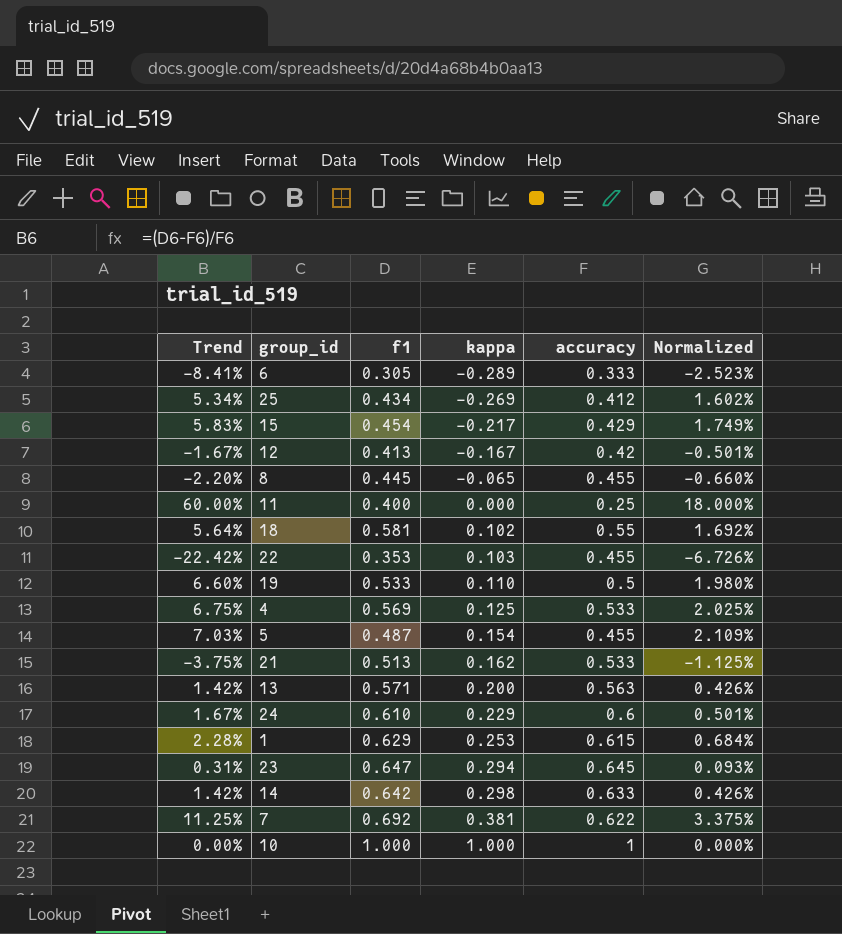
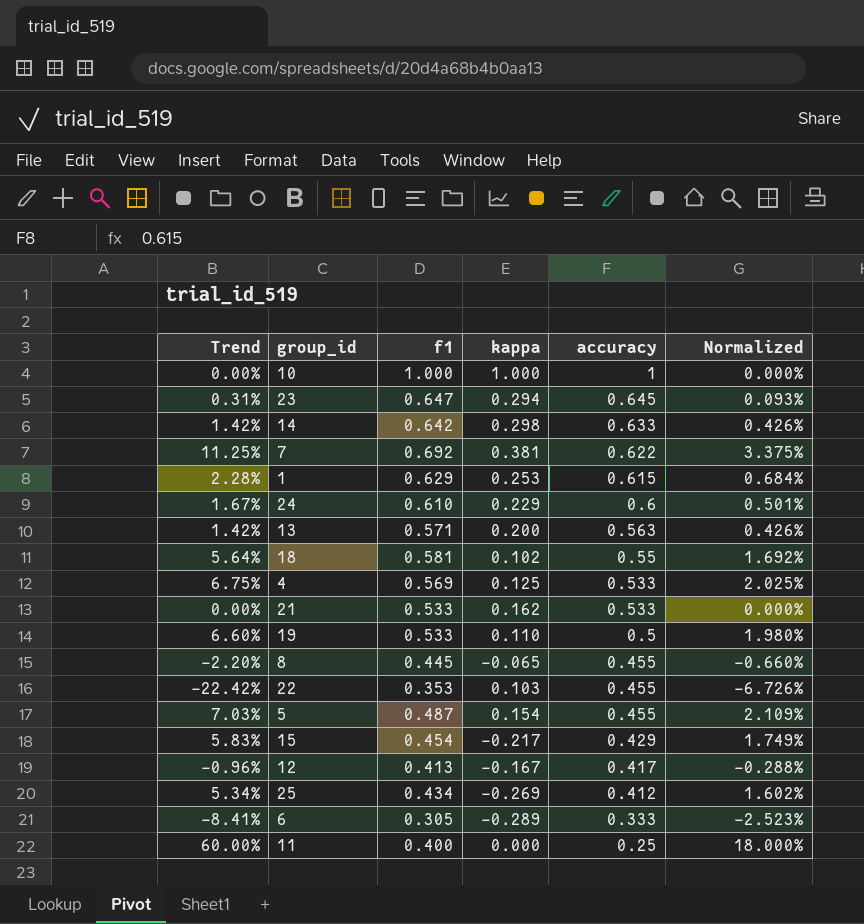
row order: kappa ascending -> accuracy descending
21 | Trend: -3.75% -> 0.00%
21 | f1: 0.513 -> 0.533
21 | Normalized: -1.125% -> 0.000%
12 | Trend: -1.67% -> -0.96%
12 | accuracy: 0.42 -> 0.417
12 | Normalized: -0.501% -> -0.288%

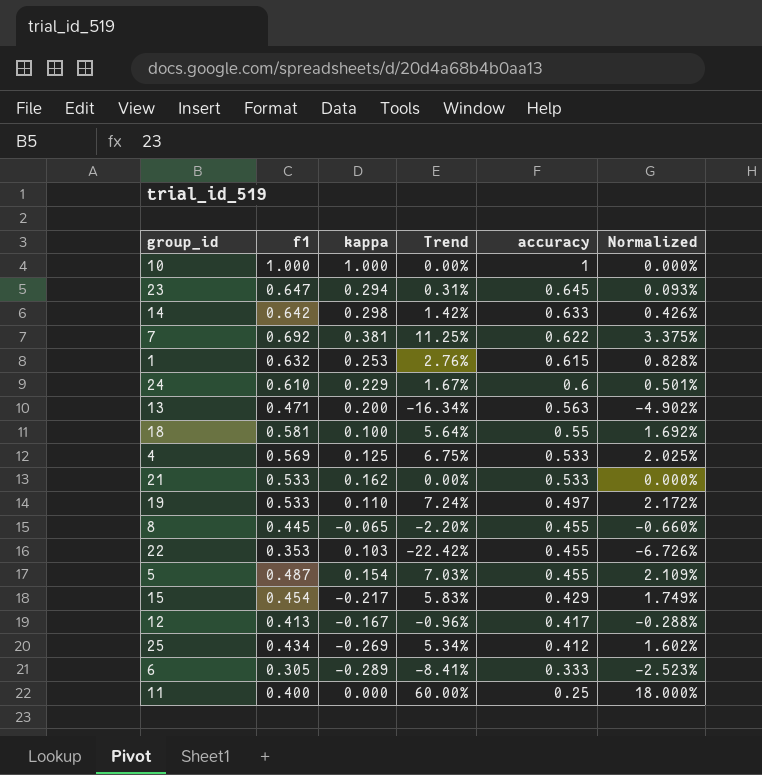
column Trend | position: 1 -> 4
1 | f1: 0.629 -> 0.632
1 | Trend: 2.28% -> 2.76%
1 | Normalized: 0.684% -> 0.828%
13 | f1: 0.571 -> 0.471
13 | Trend: 1.42% -> -16.34%
13 | Normalized: 0.426% -> -4.902%
18 | kappa: 0.102 -> 0.100
19 | Trend: 6.60% -> 7.24%
19 | accuracy: 0.5 -> 0.497
19 | Normalized: 1.980% -> 2.172%

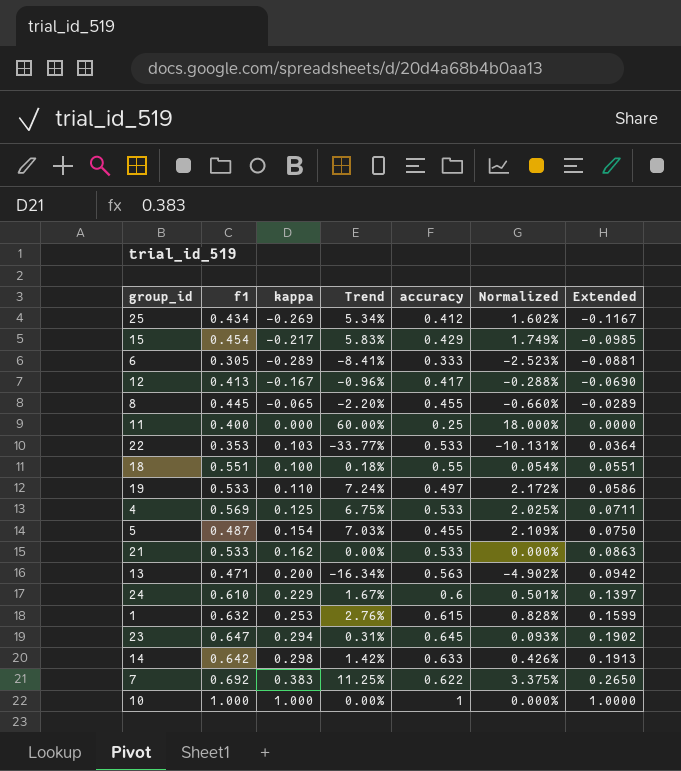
row order: accuracy descending -> Extended ascending
column Extended | formula: none -> [f1] * [kappa]
22 | Trend: -22.42% -> -33.77%
22 | accuracy: 0.455 -> 0.533
22 | Normalized: -6.726% -> -10.131%
18 | f1: 0.581 -> 0.551
18 | Trend: 5.64% -> 0.18%
18 | Normalized: 1.692% -> 0.054%
7 | kappa: 0.381 -> 0.383

